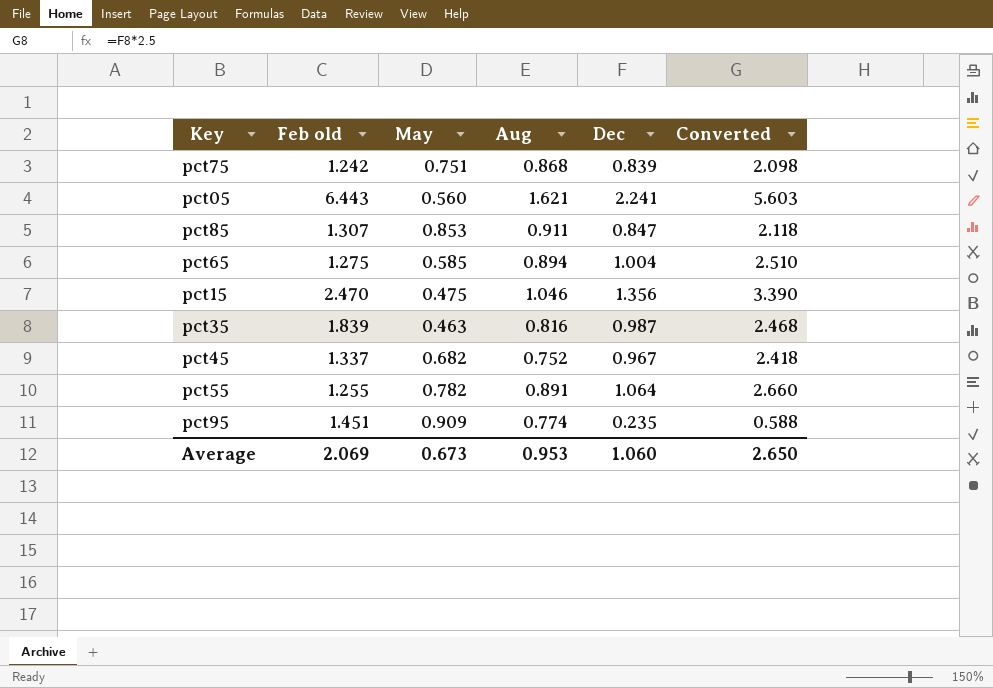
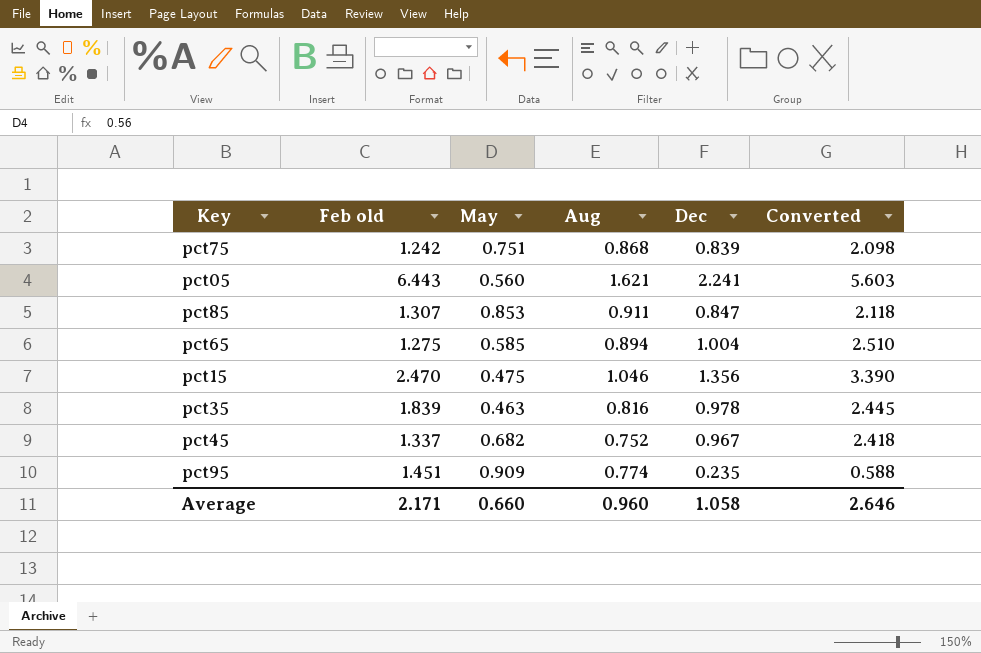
row pct55: 1.255 | 0.782 | 0.891 | 1.064 | 2.660 -> none
pct35 | Dec: 0.987 -> 0.978
pct35 | Converted: 2.468 -> 2.445
Average | Feb old: 2.069 -> 2.171
Average | May: 0.673 -> 0.660
Average | Aug: 0.953 -> 0.960
Average | Dec: 1.060 -> 1.058
Average | Converted: 2.650 -> 2.646

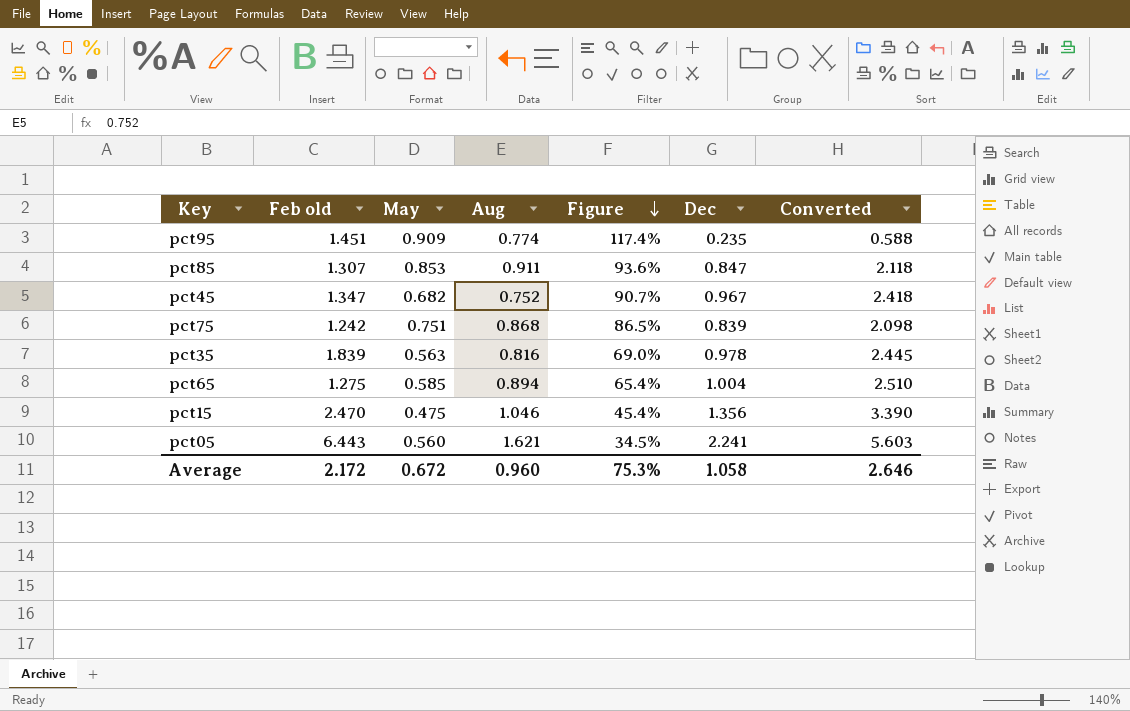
row order: none -> Figure descending
column Figure | formula: none -> [May] / [Aug]
pct45 | Feb old: 1.337 -> 1.347
pct35 | May: 0.463 -> 0.563
Average | Feb old: 2.171 -> 2.172
Average | May: 0.660 -> 0.672

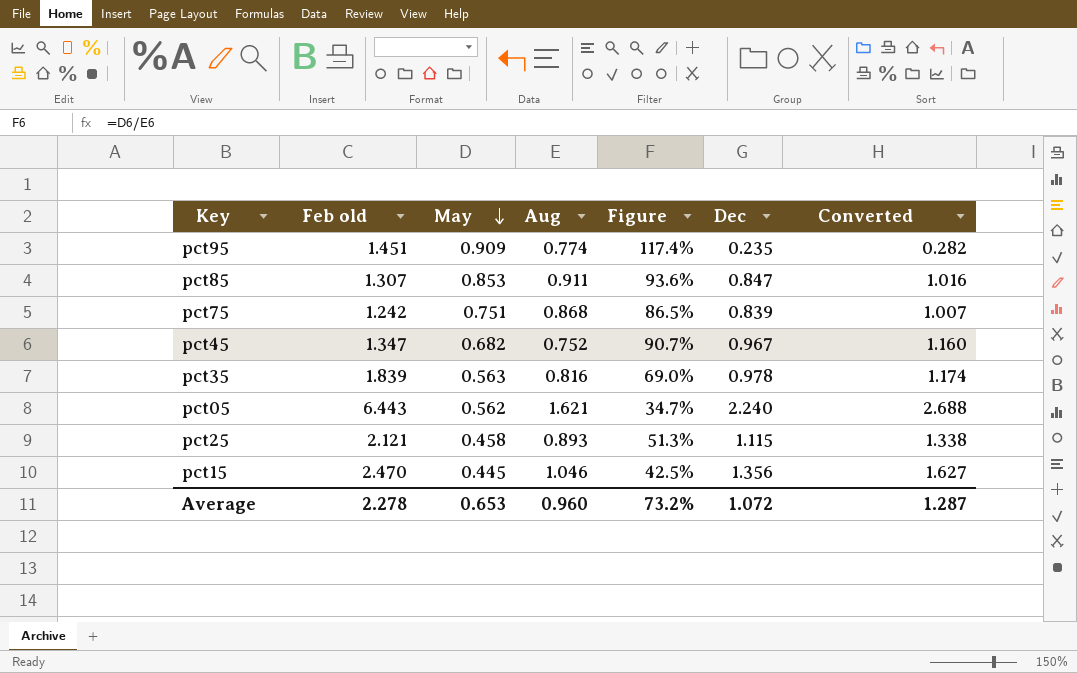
row order: Figure descending -> May descending
column Converted | formula: [Dec] * 2.5 -> [Dec] * 1.2
row pct65: 1.275 | 0.585 | 0.894 | 65.4% | 1.004 | 2.510 -> none
pct05 | May: 0.560 -> 0.562
pct05 | Figure: 34.5% -> 34.7%
pct05 | Dec: 2.241 -> 2.240
row pct25: none -> 2.121 | 0.458 | 0.893 | 51.3% | 1.115 | 1.338
pct15 | May: 0.475 -> 0.445
pct15 | Figure: 45.4% -> 42.5%
Average | Feb old: 2.172 -> 2.278
Average | May: 0.672 -> 0.653
Average | Figure: 75.3% -> 73.2%
Average | Dec: 1.058 -> 1.072
Average | Converted: 2.646 -> 1.287

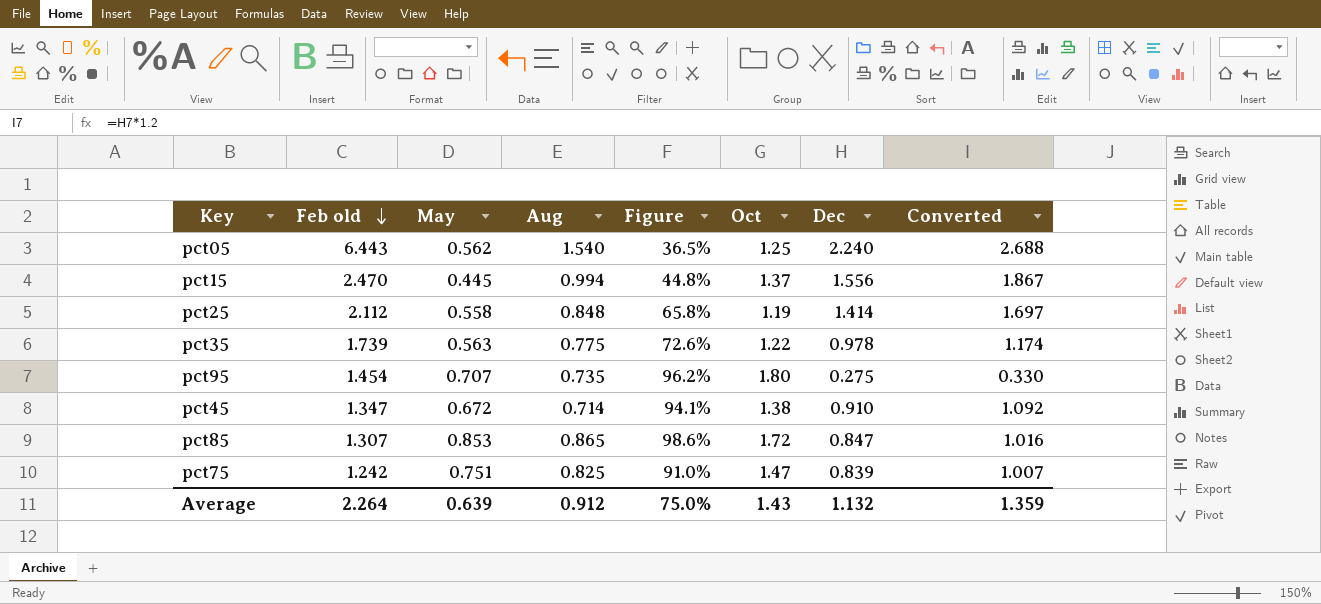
row order: May descending -> Feb old descending
column Oct | position: none -> 6
pct05 | Aug: 1.621 -> 1.540
pct05 | Figure: 34.7% -> 36.5%
pct15 | Aug: 1.046 -> 0.994
pct15 | Figure: 42.5% -> 44.8%
pct15 | Dec: 1.356 -> 1.556
pct15 | Converted: 1.627 -> 1.867
pct25 | Feb old: 2.121 -> 2.112
pct25 | May: 0.458 -> 0.558
pct25 | Aug: 0.893 -> 0.848
pct25 | Figure: 51.3% -> 65.8%
pct25 | Dec: 1.115 -> 1.414
pct25 | Converted: 1.338 -> 1.697
pct35 | Feb old: 1.839 -> 1.739
pct35 | Aug: 0.816 -> 0.775
pct35 | Figure: 69.0% -> 72.6%
pct95 | Feb old: 1.451 -> 1.454
pct95 | May: 0.909 -> 0.707
pct95 | Aug: 0.774 -> 0.735
pct95 | Figure: 117.4% -> 96.2%
pct95 | Dec: 0.235 -> 0.275
pct95 | Converted: 0.282 -> 0.330
pct45 | May: 0.682 -> 0.672
pct45 | Aug: 0.752 -> 0.714
pct45 | Figure: 90.7% -> 94.1%
pct45 | Dec: 0.967 -> 0.910
pct45 | Converted: 1.160 -> 1.092
pct85 | Aug: 0.911 -> 0.865
pct85 | Figure: 93.6% -> 98.6%
pct75 | Aug: 0.868 -> 0.825
pct75 | Figure: 86.5% -> 91.0%
Average | Feb old: 2.278 -> 2.264
Average | May: 0.653 -> 0.639
Average | Aug: 0.960 -> 0.912
Average | Figure: 73.2% -> 75.0%
Average | Dec: 1.072 -> 1.132
Average | Converted: 1.287 -> 1.359

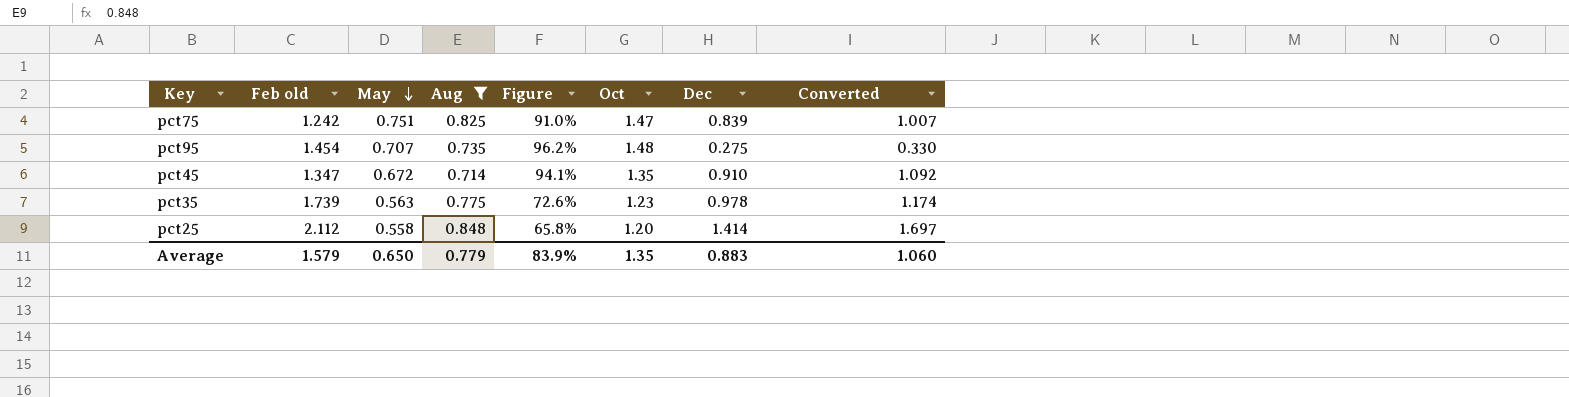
filter: none -> Aug <= 0.848
row order: Feb old descending -> May descending
pct95 | Oct: 1.80 -> 1.48
pct45 | Oct: 1.38 -> 1.35
pct35 | Oct: 1.22 -> 1.23
pct25 | Oct: 1.19 -> 1.20
Average | Feb old: 2.264 -> 1.579
Average | May: 0.639 -> 0.650
Average | Aug: 0.912 -> 0.779
Average | Figure: 75.0% -> 83.9%
Average | Oct: 1.43 -> 1.35
Average | Dec: 1.132 -> 0.883
Average | Converted: 1.359 -> 1.060

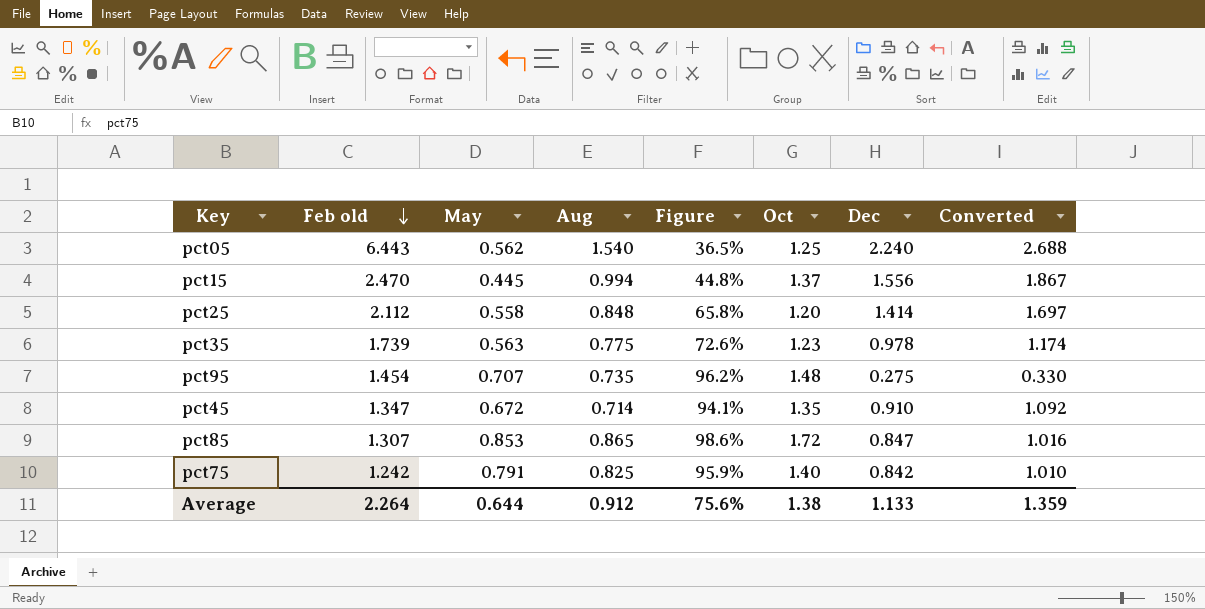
filter: Aug <= 0.848 -> none
row order: May descending -> Feb old descending
pct75 | May: 0.751 -> 0.791
pct75 | Figure: 91.0% -> 95.9%
pct75 | Oct: 1.47 -> 1.40
pct75 | Dec: 0.839 -> 0.842
pct75 | Converted: 1.007 -> 1.010
Average | Feb old: 1.579 -> 2.264
Average | May: 0.650 -> 0.644
Average | Aug: 0.779 -> 0.912
Average | Figure: 83.9% -> 75.6%
Average | Oct: 1.35 -> 1.38
Average | Dec: 0.883 -> 1.133
Average | Converted: 1.060 -> 1.359

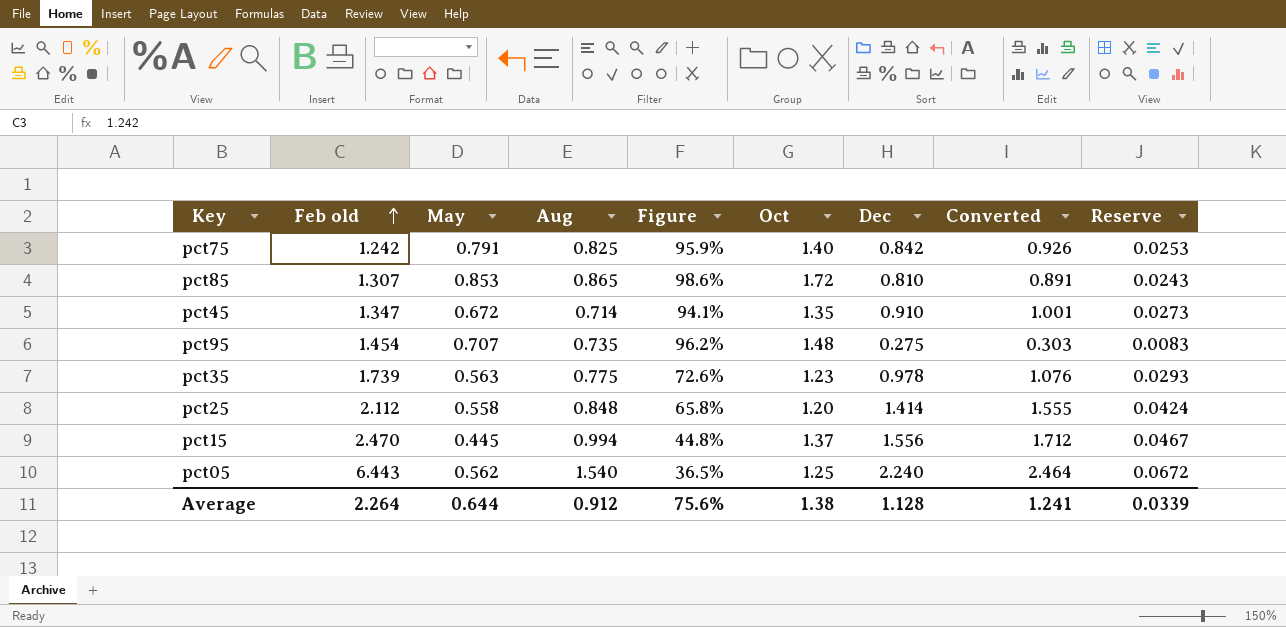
row order: Feb old descending -> Feb old ascending
column Converted | formula: [Dec] * 1.2 -> [Dec] * 1.1
column Reserve | formula: none -> [Dec] * 0.03
pct85 | Dec: 0.847 -> 0.810
Average | Dec: 1.133 -> 1.128
Average | Converted: 1.359 -> 1.241

